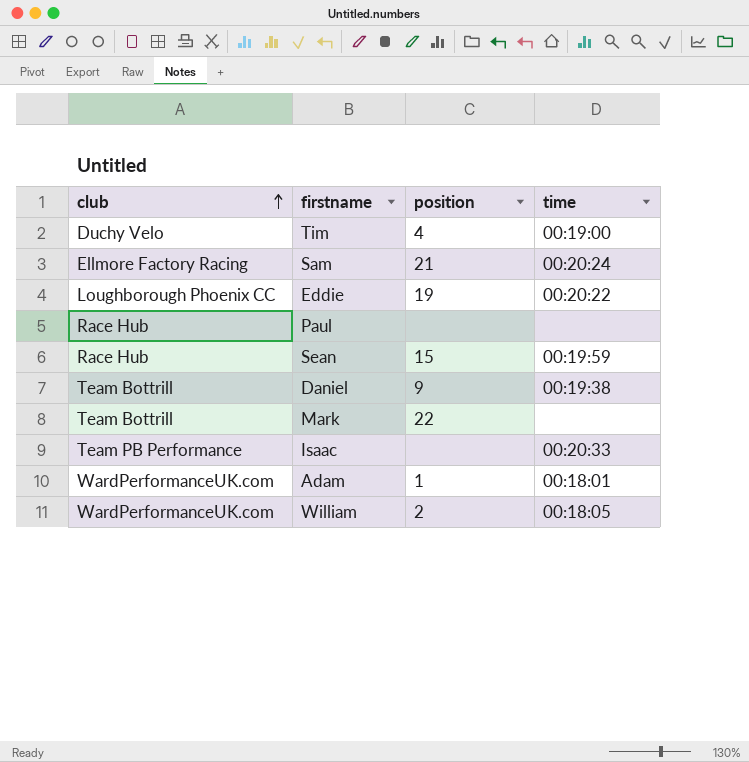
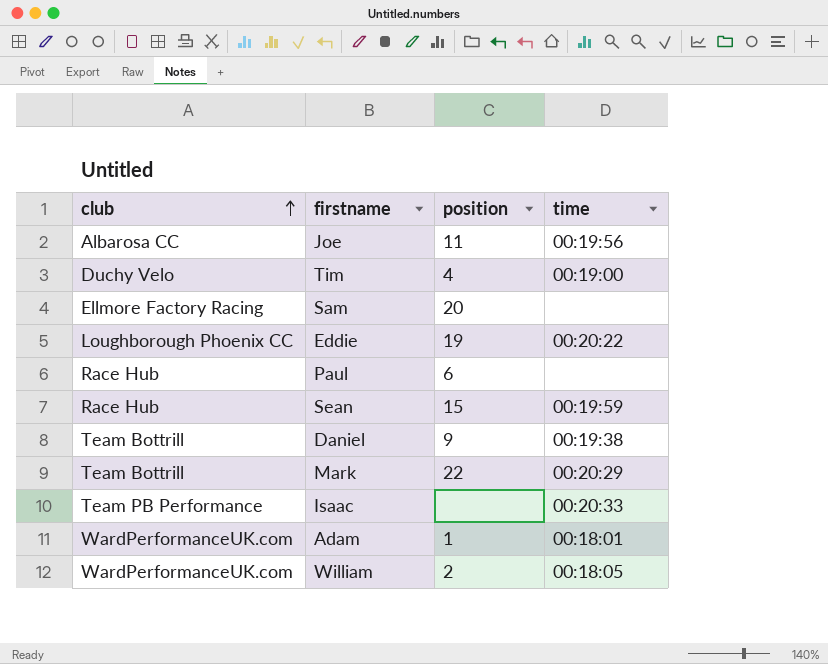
row Joe: none -> Albarosa CC | 11 | 00:19:56
Sam | position: 21 -> 20
Sam | time: 00:20:24 -> none
Paul | position: none -> 6
Mark | time: none -> 00:20:29

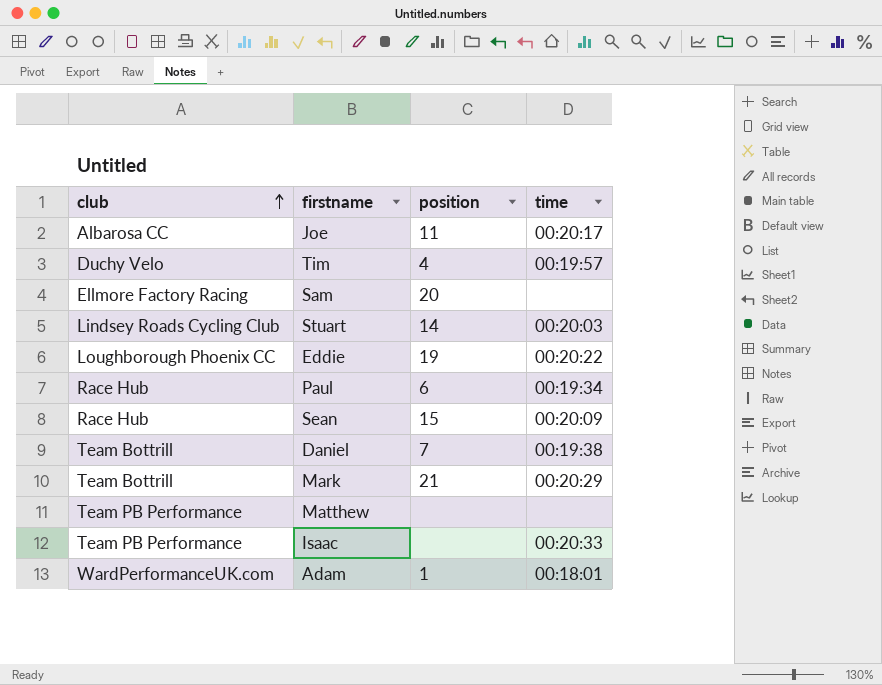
row William: WardPerformanceUK.com | 2 | 00:18:05 -> none
Joe | time: 00:19:56 -> 00:20:17
Tim | time: 00:19:00 -> 00:19:57
row Stuart: none -> Lindsey Roads Cycling Club | 14 | 00:20:03
Paul | time: none -> 00:19:34
Sean | time: 00:19:59 -> 00:20:09
Daniel | position: 9 -> 7
Mark | position: 22 -> 21
row Matthew: none -> Team PB Performance | none | none

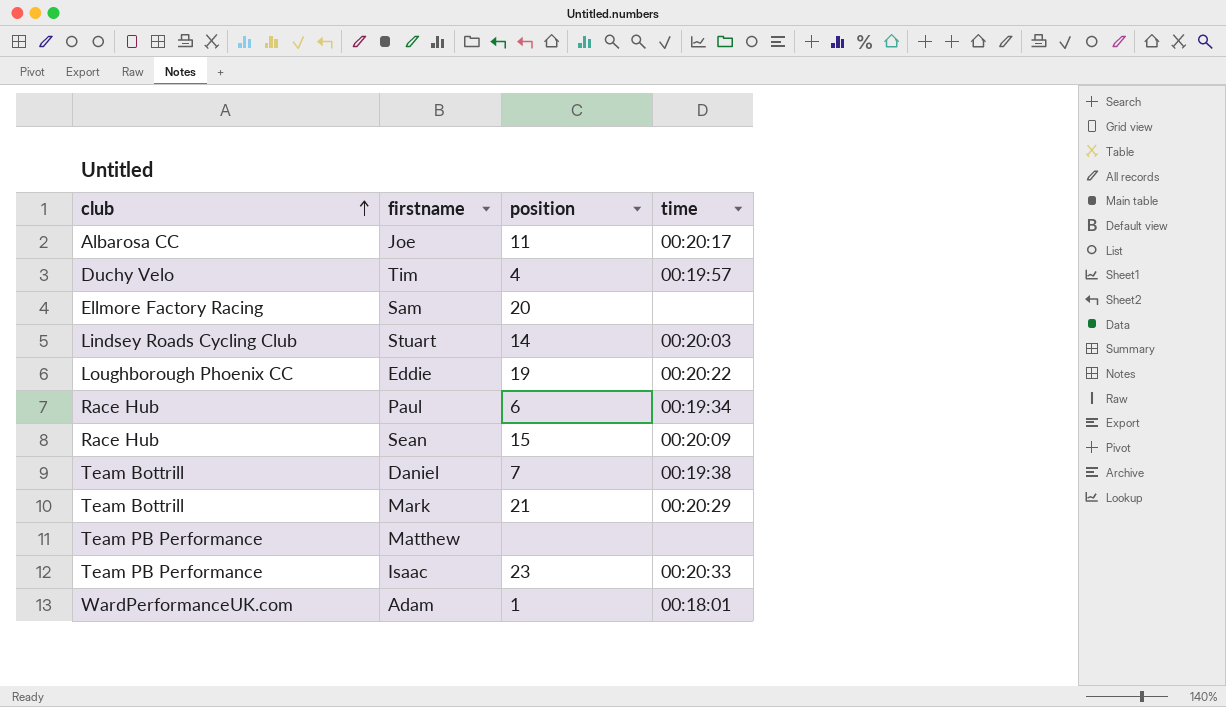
Isaac | position: none -> 23

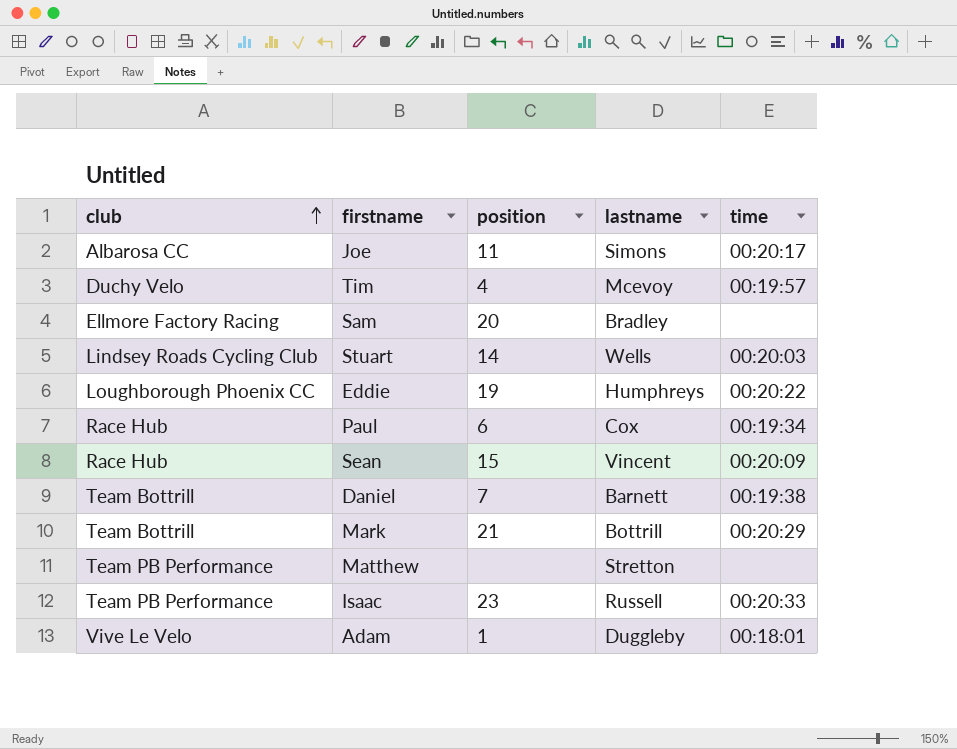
column lastname | position: none -> 4
Adam | club: WardPerformanceUK.com -> Vive Le Velo

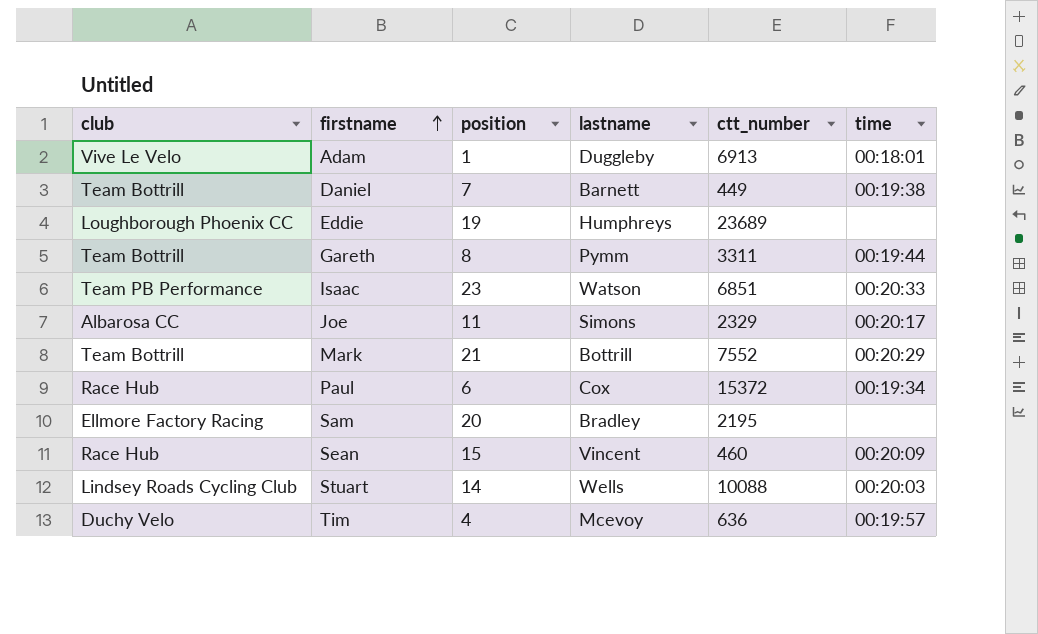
row order: club ascending -> firstname ascending
column ctt_number | position: none -> 5
row Matthew: Team PB Performance | none | Stretton | none -> none
Eddie | time: 00:20:22 -> none
row Gareth: none -> Team Bottrill | 8 | Pymm | 3311 | 00:19:44
Isaac | lastname: Russell -> Watson

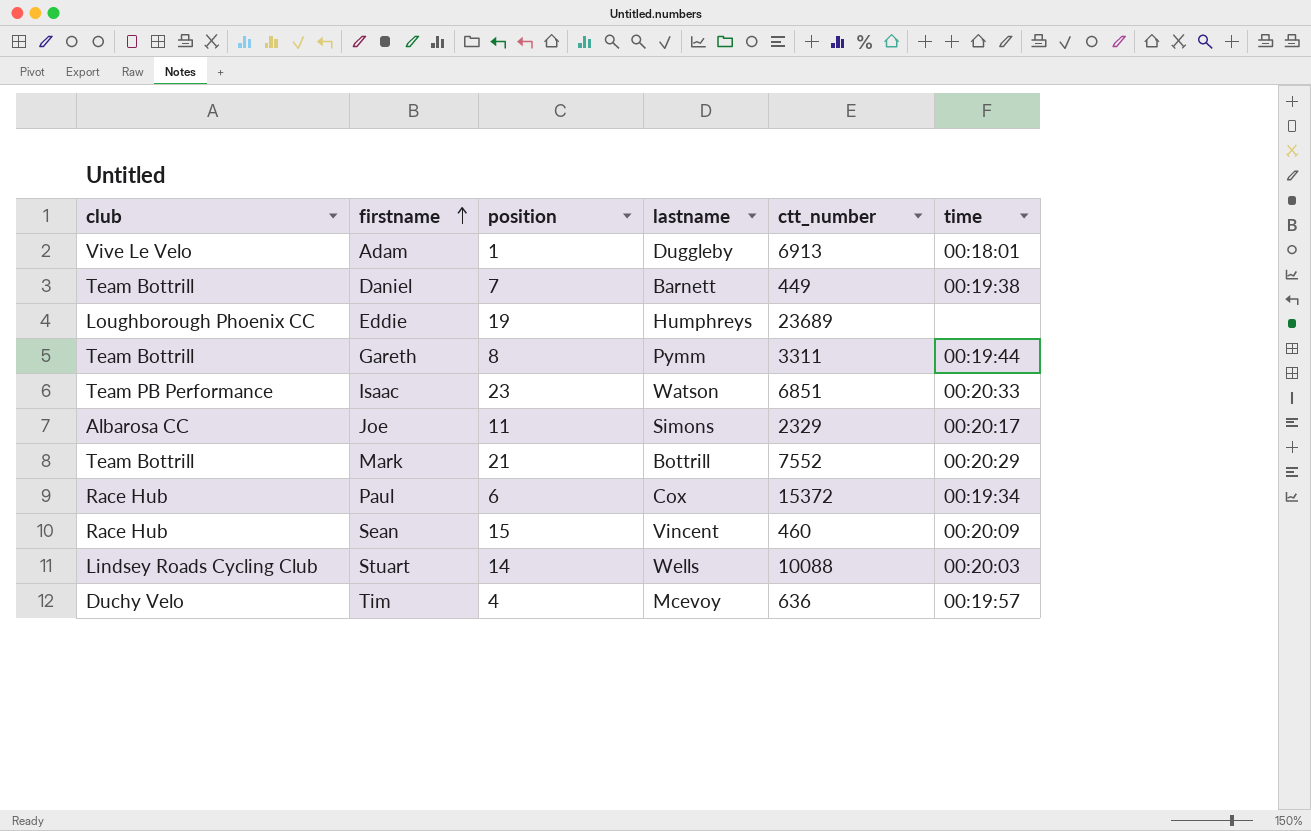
row Sam: Ellmore Factory Racing | 20 | Bradley | 2195 | none -> none

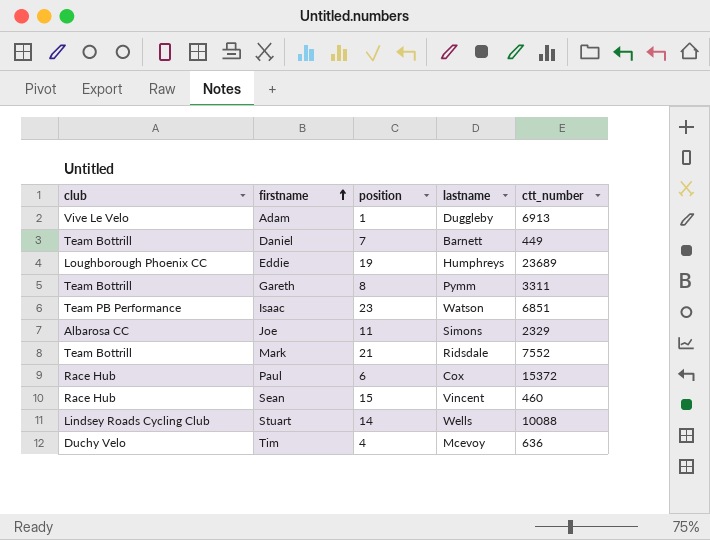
column time | position: 6 -> none
Mark | lastname: Bottrill -> Ridsdale

